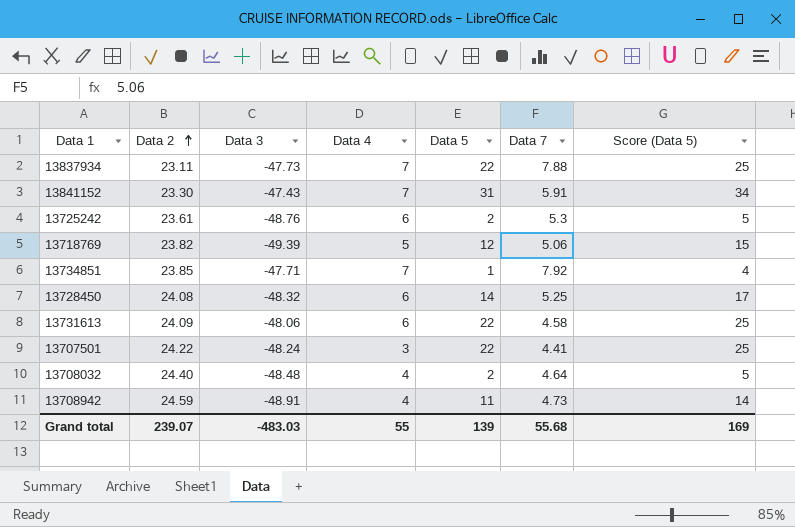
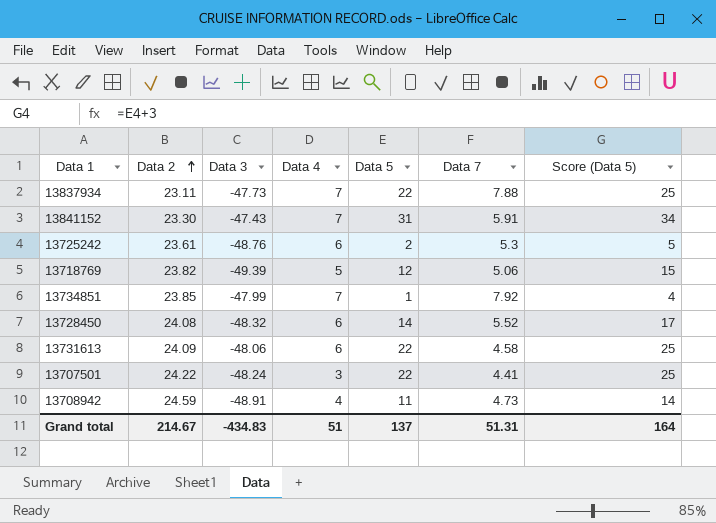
row 13708032: 24.40 | -48.48 | 4 | 2 | 4.64 | 5 -> none
13734851 | Data 3: -47.71 -> -47.99
13728450 | Data 7: 5.25 -> 5.52
Grand total | Data 2: 239.07 -> 214.67
Grand total | Data 3: -483.03 -> -434.83
Grand total | Data 4: 55 -> 51
Grand total | Data 5: 139 -> 137
Grand total | Data 7: 55.68 -> 51.31
Grand total | Score (Data 5): 169 -> 164

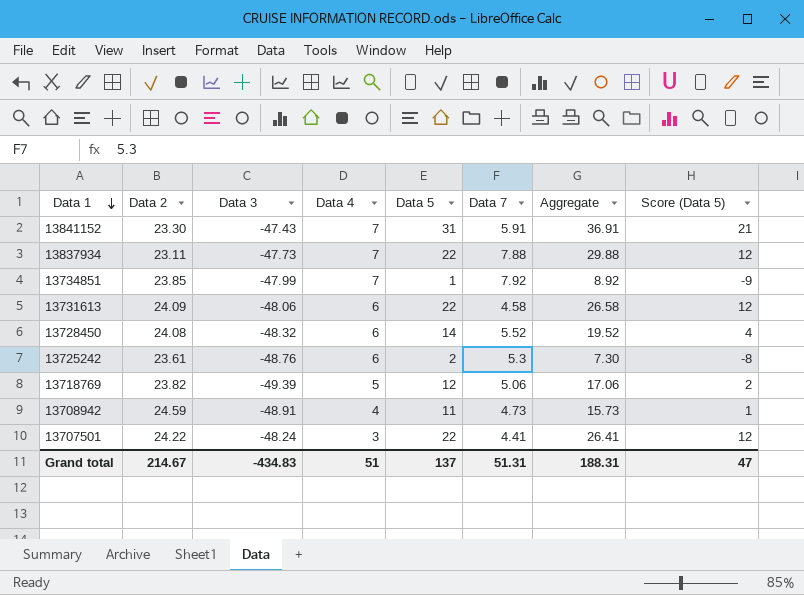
row order: Data 2 ascending -> Data 1 descending
column Aggregate | formula: none -> [Data 5] + [Data 7]
column Score (Data 5) | formula: [Data 5] + 3 -> [Data 5] - 10
Grand total | Score (Data 5): 164 -> 47

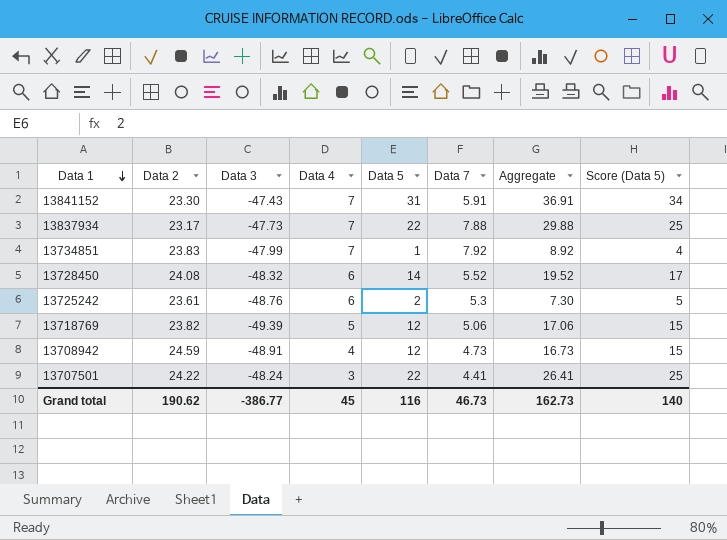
column Score (Data 5) | formula: [Data 5] - 10 -> [Data 5] + 3
row 13731613: 24.09 | -48.06 | 6 | 22 | 4.58 | 26.58 | 12 -> none
13837934 | Data 2: 23.11 -> 23.17
13734851 | Data 2: 23.85 -> 23.83
13708942 | Data 5: 11 -> 12
13708942 | Aggregate: 15.73 -> 16.73
Grand total | Data 2: 214.67 -> 190.62
Grand total | Data 3: -434.83 -> -386.77
Grand total | Data 4: 51 -> 45
Grand total | Data 5: 137 -> 116
Grand total | Data 7: 51.31 -> 46.73
Grand total | Aggregate: 188.31 -> 162.73
Grand total | Score (Data 5): 47 -> 140

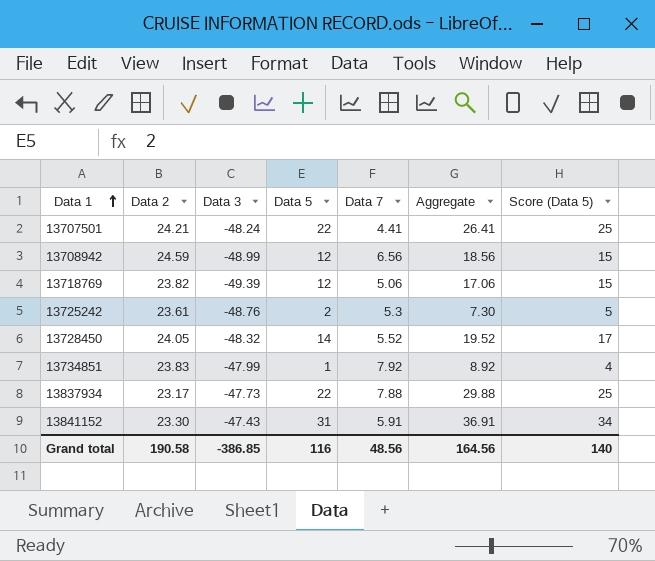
row order: Data 1 descending -> Data 1 ascending
column Data 4 | position: 4 -> none
13707501 | Data 2: 24.22 -> 24.21
13708942 | Data 3: -48.91 -> -48.99
13708942 | Data 7: 4.73 -> 6.56
13708942 | Aggregate: 16.73 -> 18.56
13728450 | Data 2: 24.08 -> 24.05
Grand total | Data 2: 190.62 -> 190.58
Grand total | Data 3: -386.77 -> -386.85
Grand total | Data 7: 46.73 -> 48.56
Grand total | Aggregate: 162.73 -> 164.56

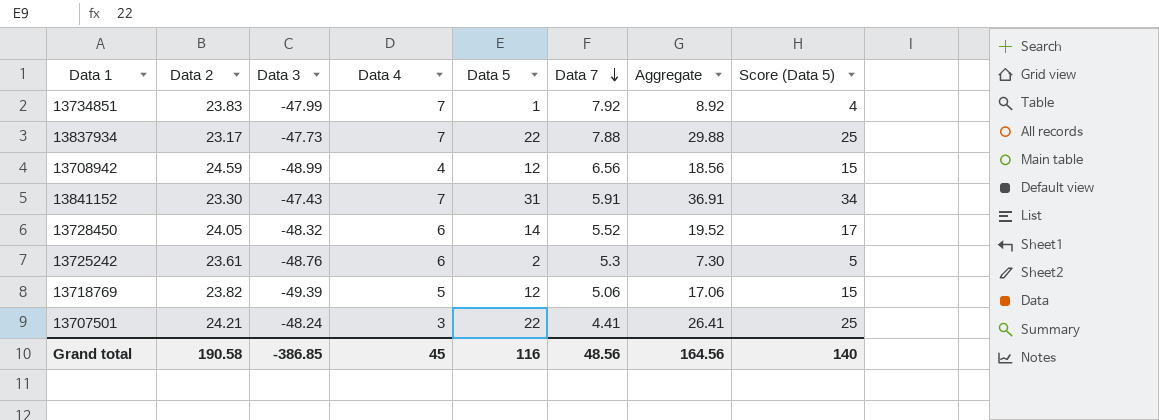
row order: Data 1 ascending -> Data 7 descending
column Data 4 | position: none -> 4

